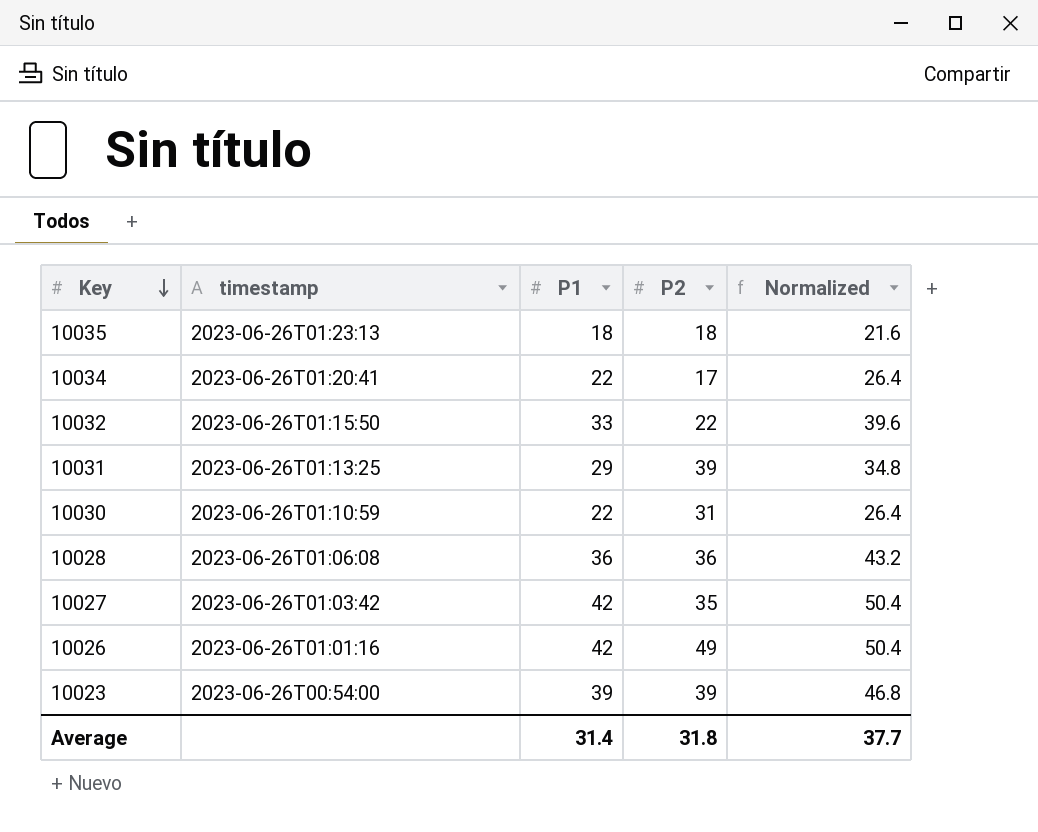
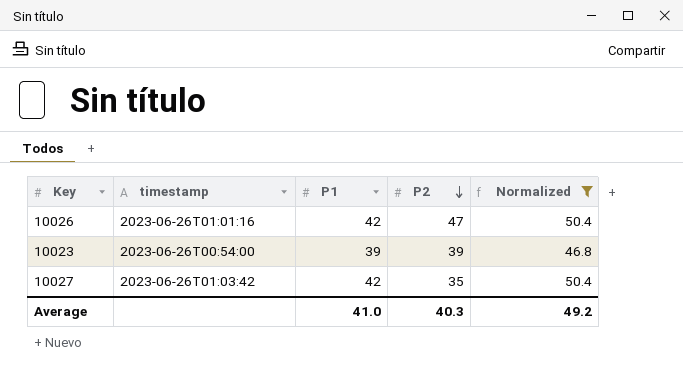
filter: none -> Normalized >= 46.8
row order: Key descending -> P2 descending
10026 | P2: 49 -> 47
Average | P1: 31.4 -> 41.0
Average | P2: 31.8 -> 40.3
Average | Normalized: 37.7 -> 49.2

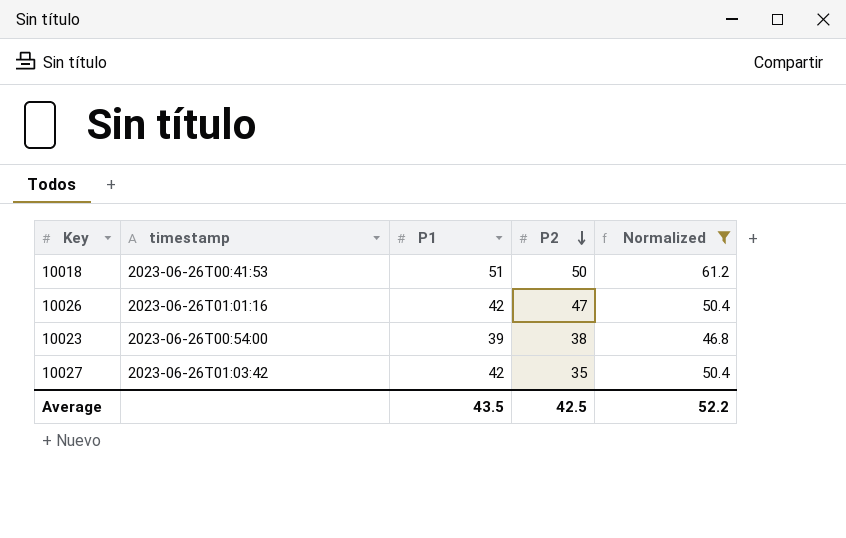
row 10018: none -> 2023-06-26T00:41:53 | 51 | 50 | 61.2
10023 | P2: 39 -> 38
Average | P1: 41.0 -> 43.5
Average | P2: 40.3 -> 42.5
Average | Normalized: 49.2 -> 52.2

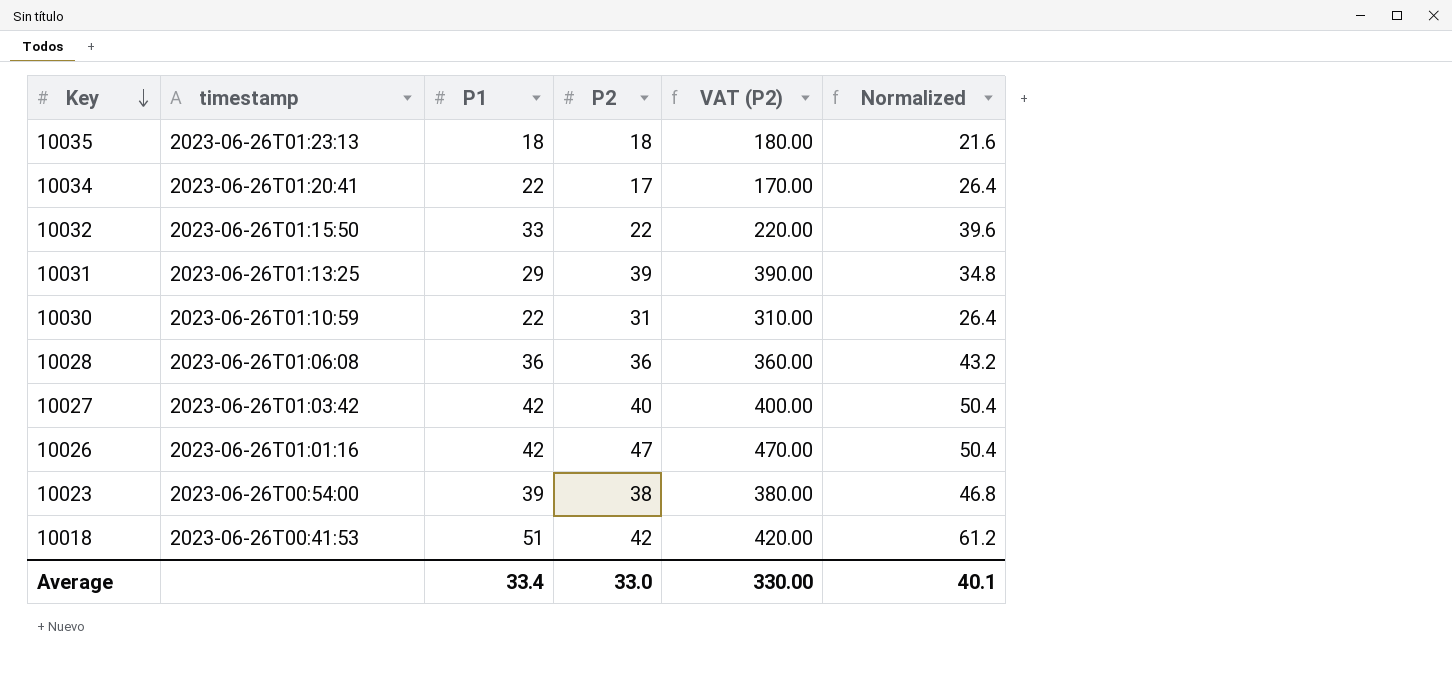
filter: Normalized >= 46.8 -> none
row order: P2 descending -> Key descending
column VAT (P2) | formula: none -> [P2] * 10
10027 | P2: 35 -> 40
10018 | P2: 50 -> 42
Average | P1: 43.5 -> 33.4
Average | P2: 42.5 -> 33.0
Average | Normalized: 52.2 -> 40.1

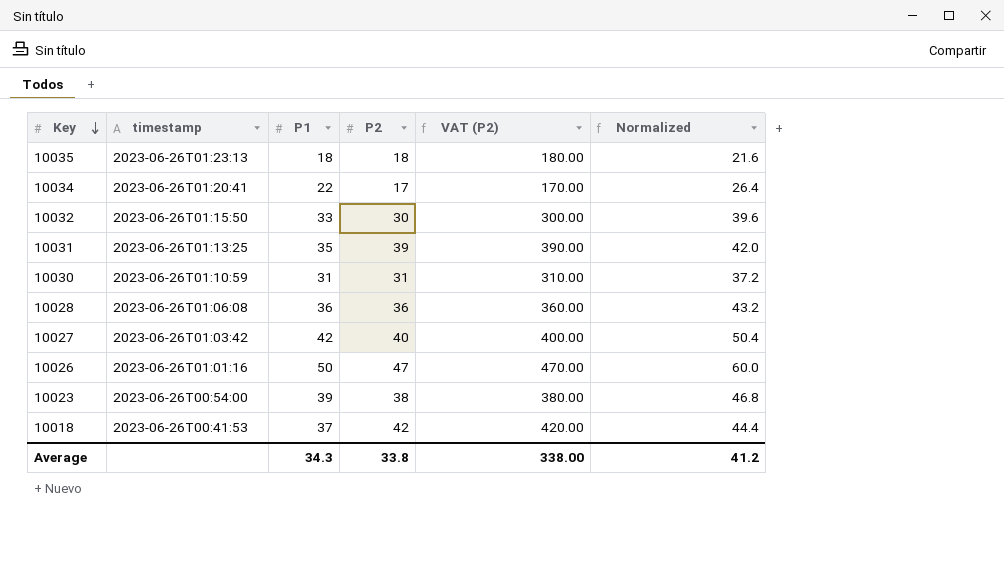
10032 | P2: 22 -> 30
10032 | VAT (P2): 220.00 -> 300.00
10031 | P1: 29 -> 35
10031 | Normalized: 34.8 -> 42.0
10030 | P1: 22 -> 31
10030 | Normalized: 26.4 -> 37.2
10026 | P1: 42 -> 50
10026 | Normalized: 50.4 -> 60.0
10018 | P1: 51 -> 37
10018 | Normalized: 61.2 -> 44.4
Average | P1: 33.4 -> 34.3
Average | P2: 33.0 -> 33.8
Average | VAT (P2): 330.00 -> 338.00
Average | Normalized: 40.1 -> 41.2

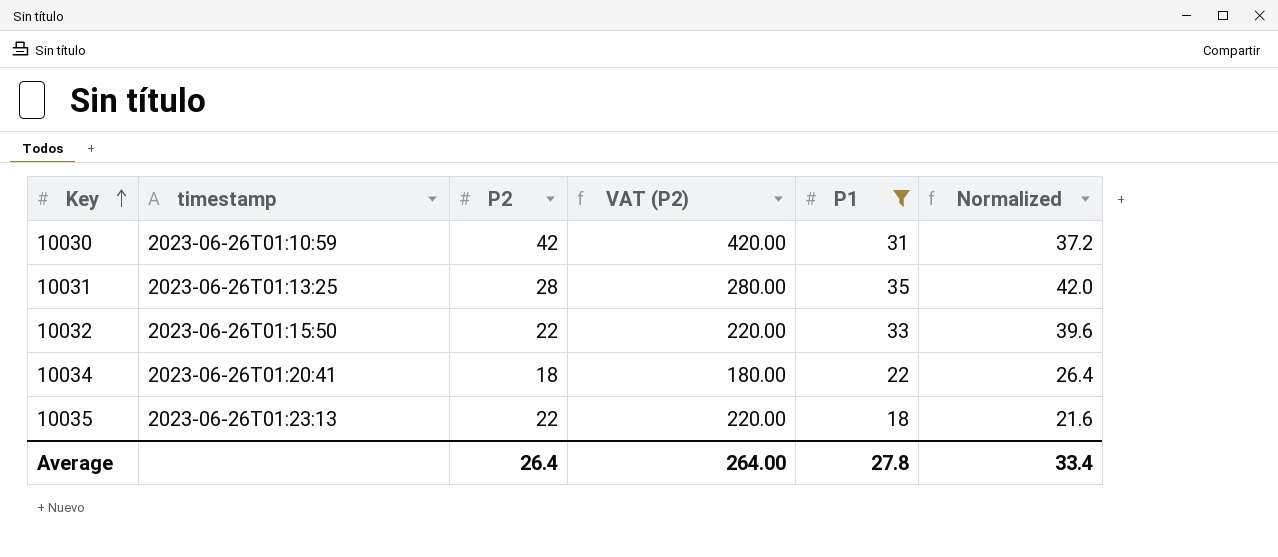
filter: none -> P1 <= 35
row order: Key descending -> Key ascending
column P1 | position: 3 -> 5
10030 | P2: 31 -> 42
10030 | VAT (P2): 310.00 -> 420.00
10031 | P2: 39 -> 28
10031 | VAT (P2): 390.00 -> 280.00
10032 | P2: 30 -> 22
10032 | VAT (P2): 300.00 -> 220.00
10034 | P2: 17 -> 18
10034 | VAT (P2): 170.00 -> 180.00
10035 | P2: 18 -> 22
10035 | VAT (P2): 180.00 -> 220.00
Average | P2: 33.8 -> 26.4
Average | VAT (P2): 338.00 -> 264.00
Average | P1: 34.3 -> 27.8
Average | Normalized: 41.2 -> 33.4

